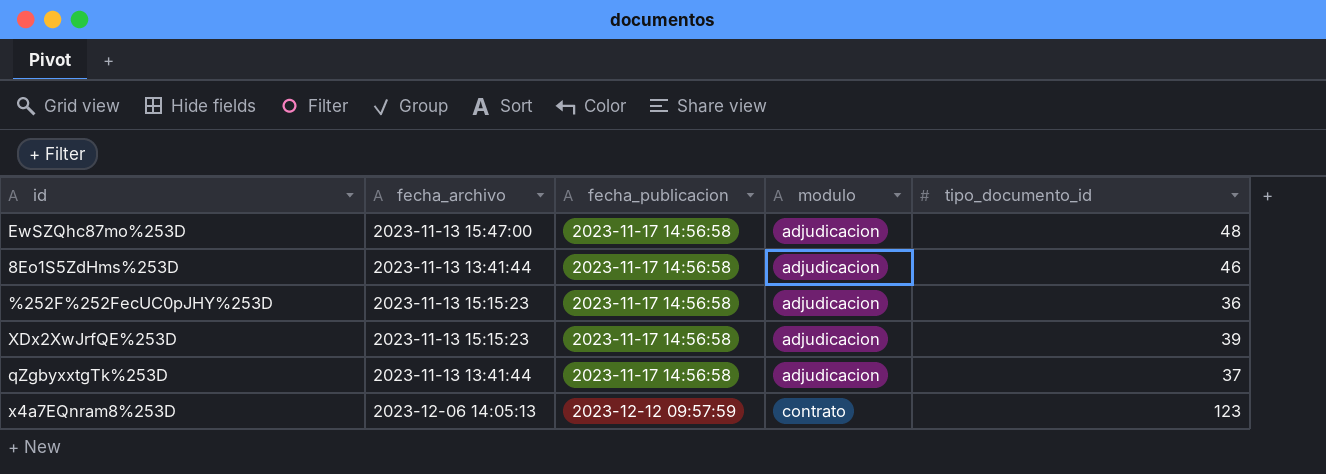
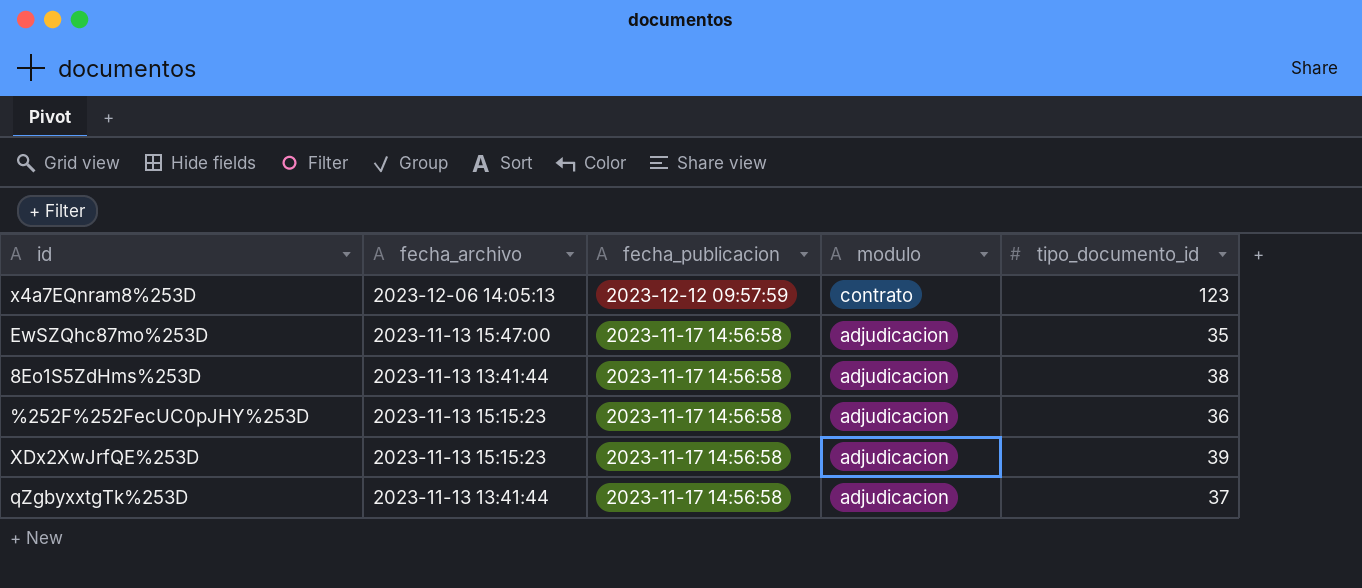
row order: fecha_publicacion ascending -> fecha_publicacion descending
EwSZQhc87mo%253D | tipo_documento_id: 48 -> 35
8Eo1S5ZdHms%253D | tipo_documento_id: 46 -> 38

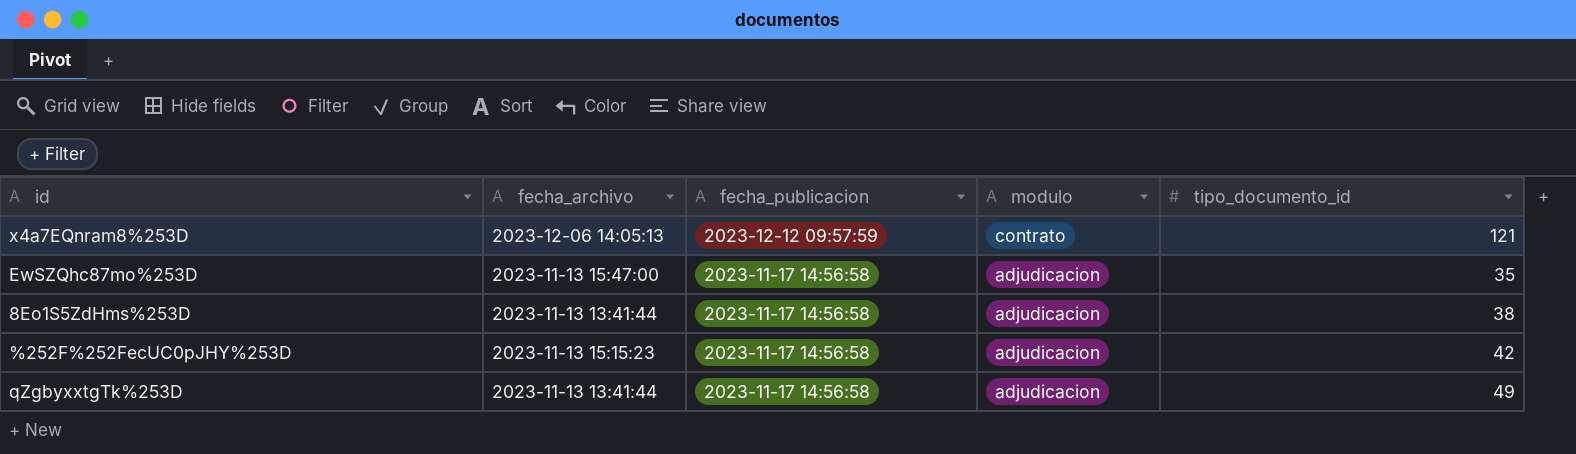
row XDx2XwJrfQE%253D: 2023-11-13 15:15:23 | 2023-11-17 14:56:58 | adjudicacion | 39 -> none
x4a7EQnram8%253D | tipo_documento_id: 123 -> 121
%252F%252FecUC0pJHY%253D | tipo_documento_id: 36 -> 42
qZgbyxxtgTk%253D | tipo_documento_id: 37 -> 49

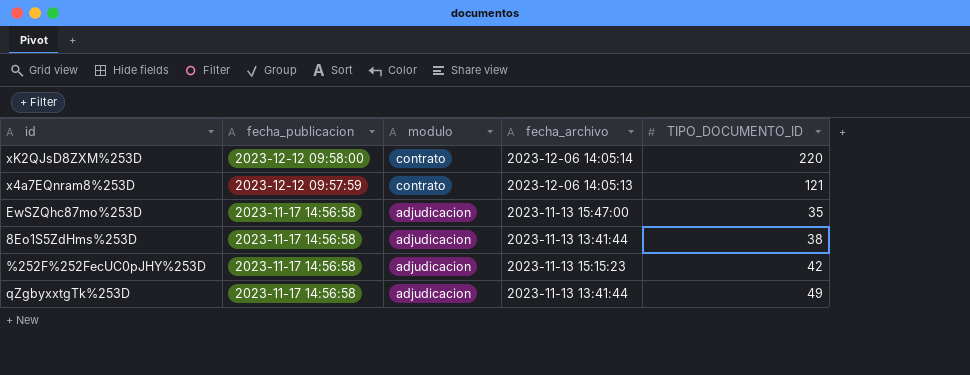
column fecha_archivo | position: 2 -> 4
column name: tipo_documento_id -> TIPO_DOCUMENTO_ID
row xK2QJsD8ZXM%253D: none -> 2023-12-12 09:58:00 | contrato | 2023-12-06 14:05:14 | 220

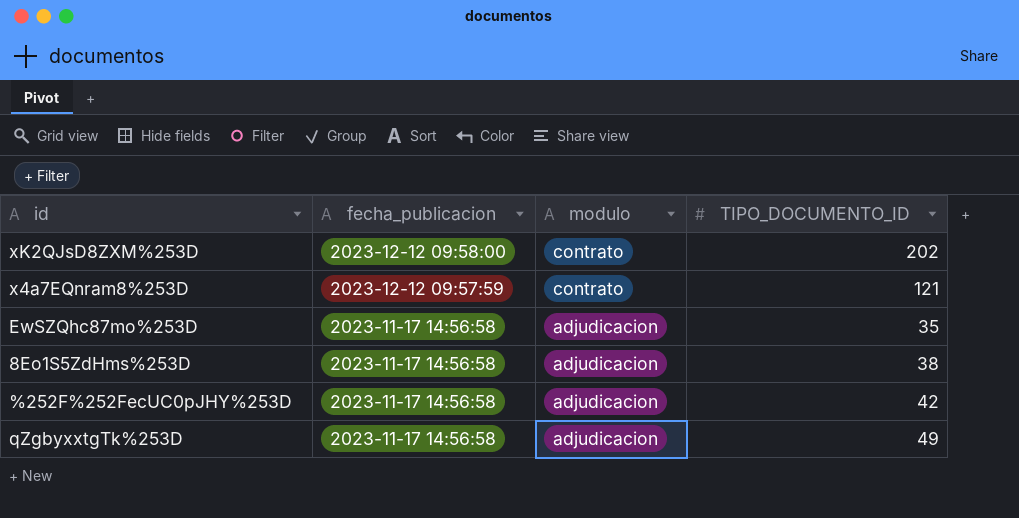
column fecha_archivo | position: 4 -> none
xK2QJsD8ZXM%253D | TIPO_DOCUMENTO_ID: 220 -> 202

